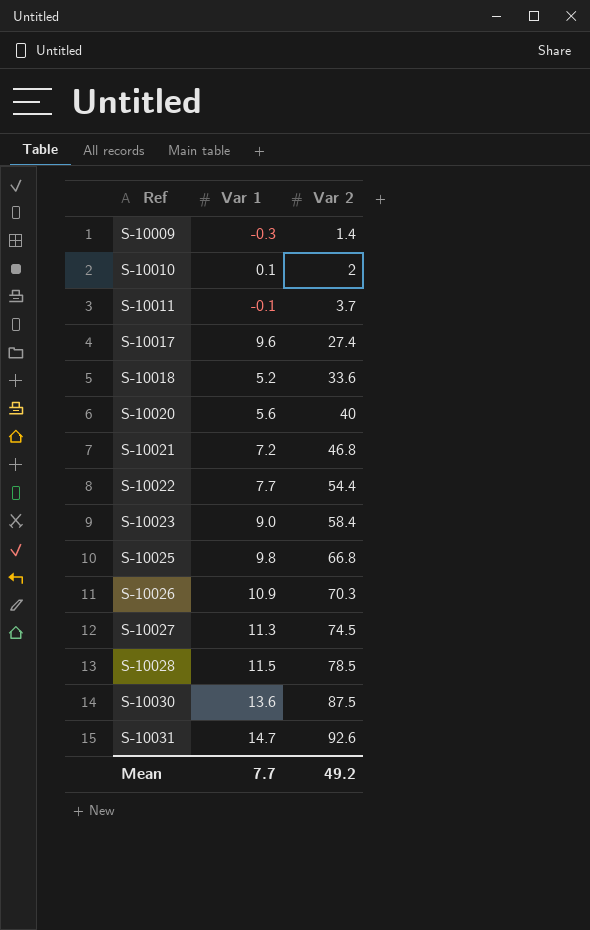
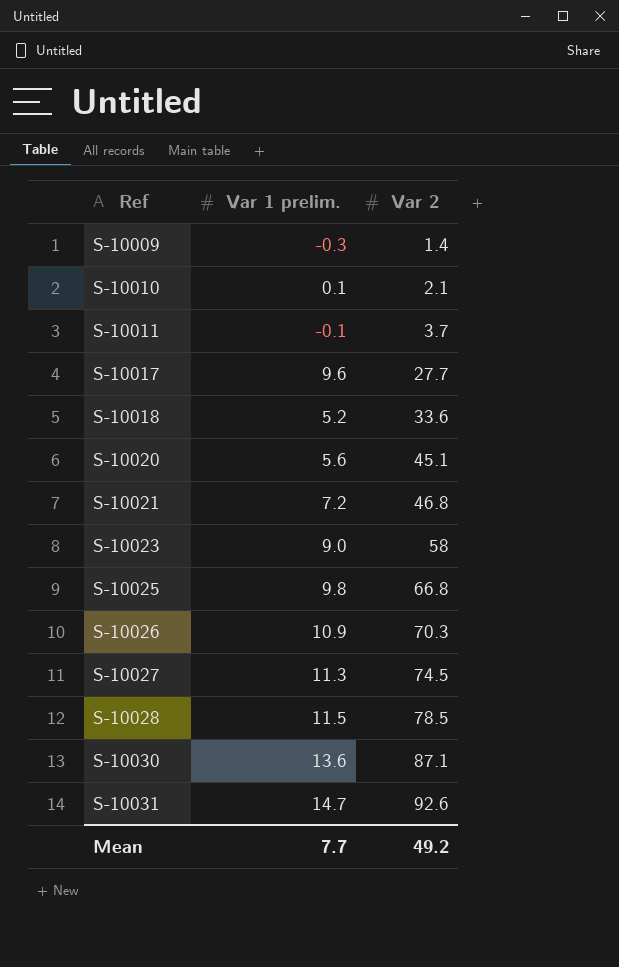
column name: Var 1 -> Var 1 prelim.
row S-10022: 7.7 | 54.4 -> none
S-10010 | Var 2: 2 -> 2.1
S-10017 | Var 2: 27.4 -> 27.7
S-10020 | Var 2: 40 -> 45.1
S-10023 | Var 2: 58.4 -> 58
S-10030 | Var 2: 87.5 -> 87.1

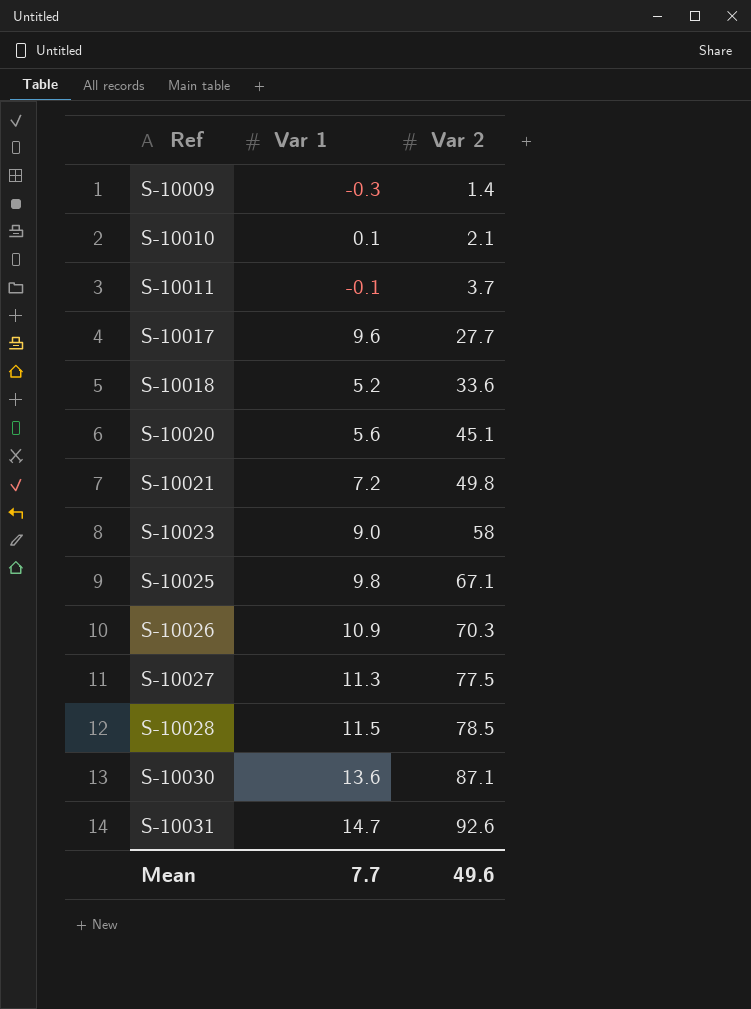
column name: Var 1 prelim. -> Var 1
S-10021 | Var 2: 46.8 -> 49.8
S-10025 | Var 2: 66.8 -> 67.1
S-10027 | Var 2: 74.5 -> 77.5
Mean | Var 2: 49.2 -> 49.6

